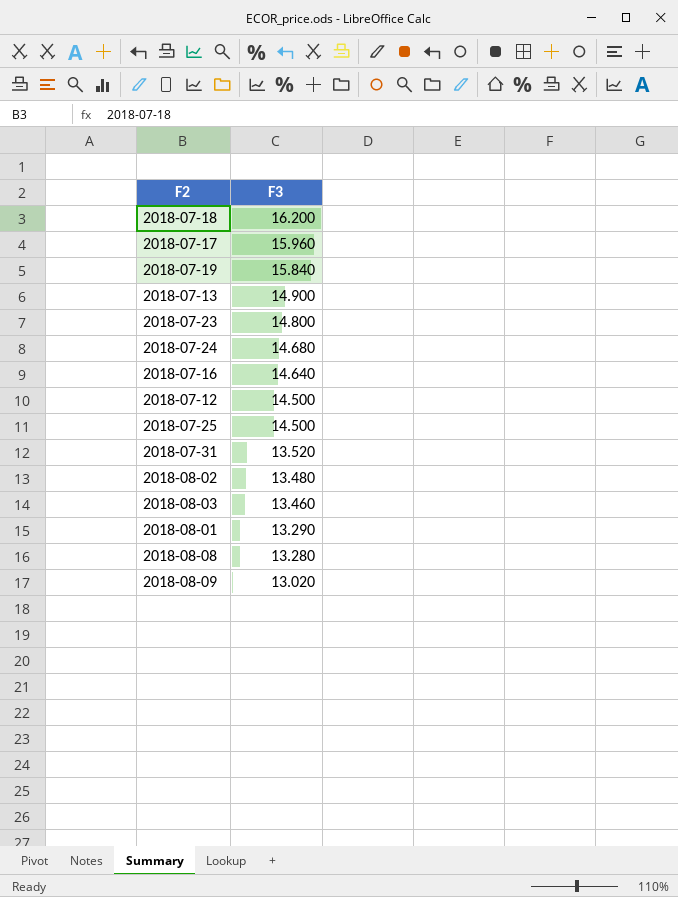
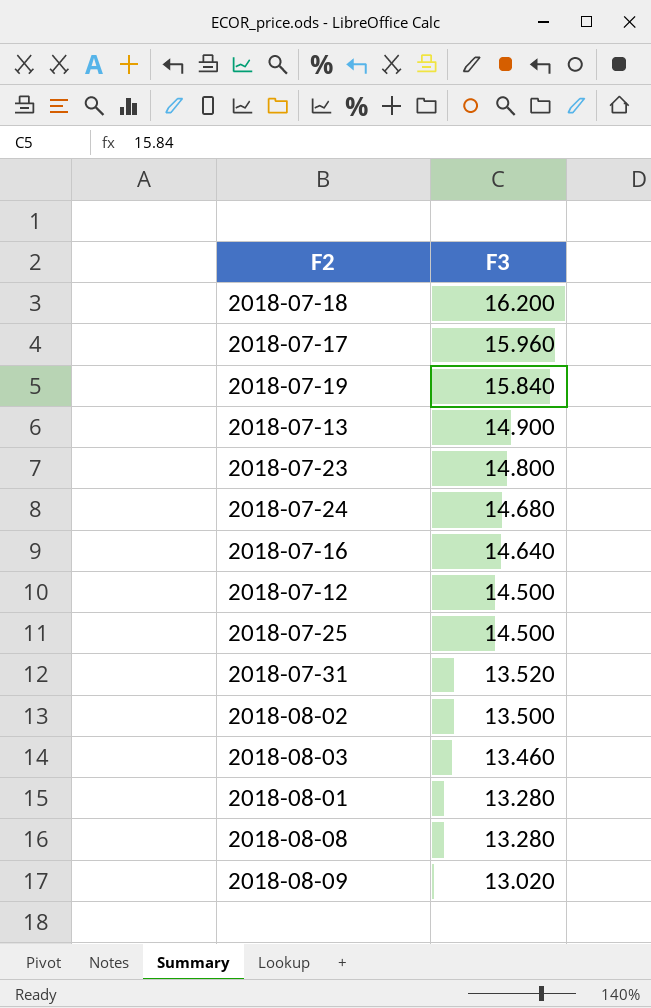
2018-08-02 | F3: 13.480 -> 13.500
2018-08-01 | F3: 13.290 -> 13.280

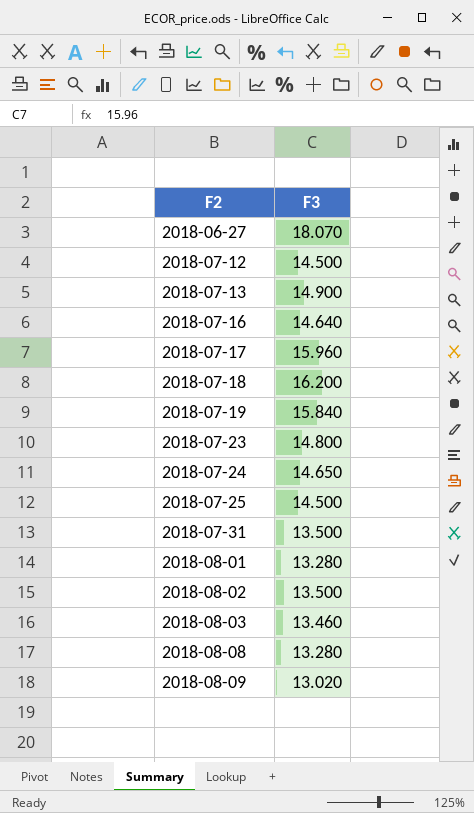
row order: F3 descending -> F2 ascending
row 2018-06-27: none -> 18.070
2018-07-24 | F3: 14.680 -> 14.650
2018-07-31 | F3: 13.520 -> 13.500

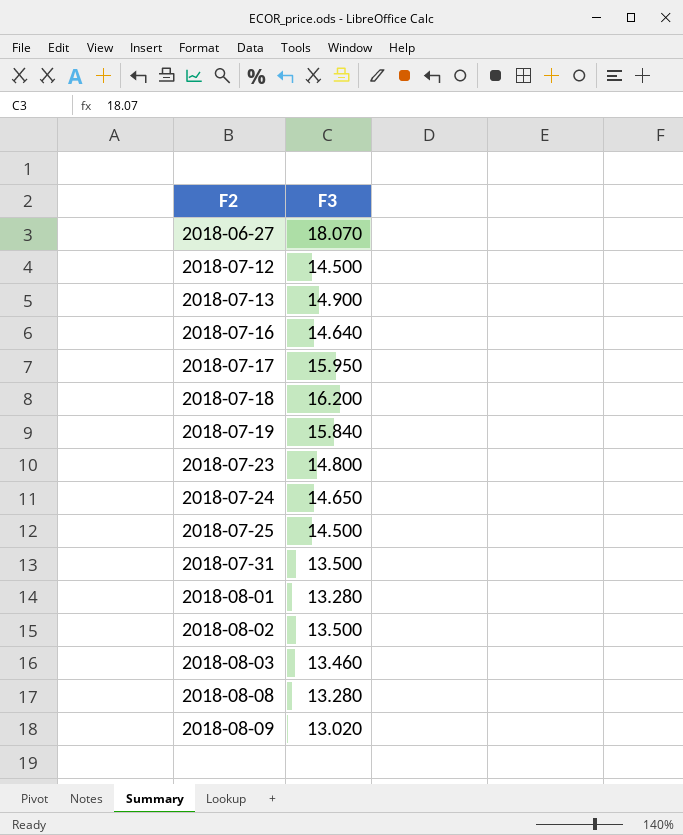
2018-07-17 | F3: 15.960 -> 15.950

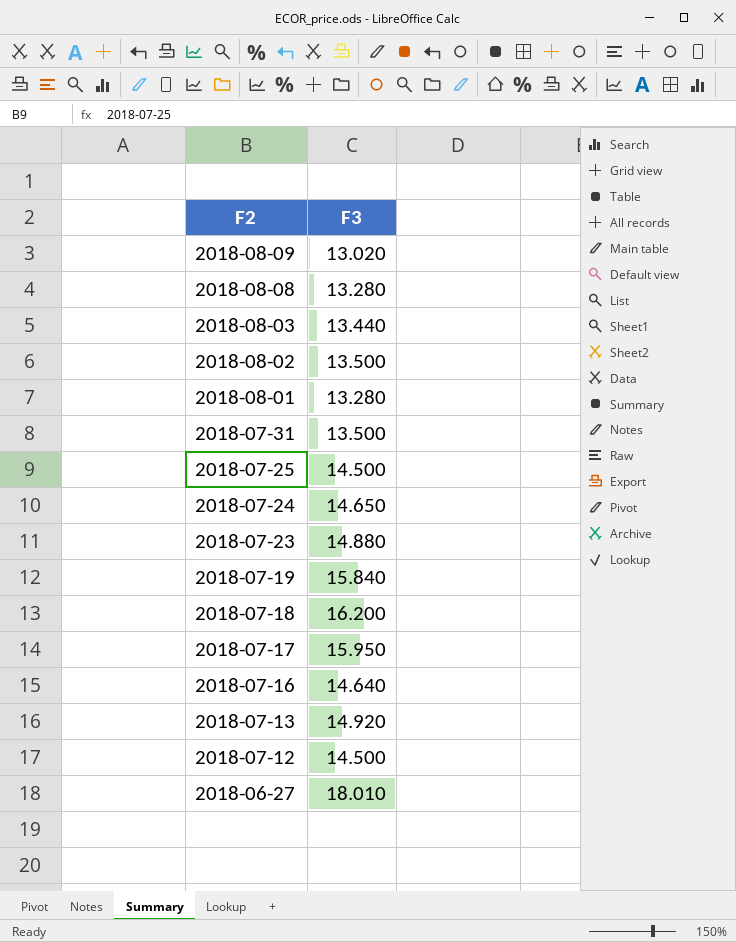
row order: F2 ascending -> F2 descending
2018-08-03 | F3: 13.460 -> 13.440
2018-07-23 | F3: 14.800 -> 14.880
2018-07-13 | F3: 14.900 -> 14.920
2018-06-27 | F3: 18.070 -> 18.010

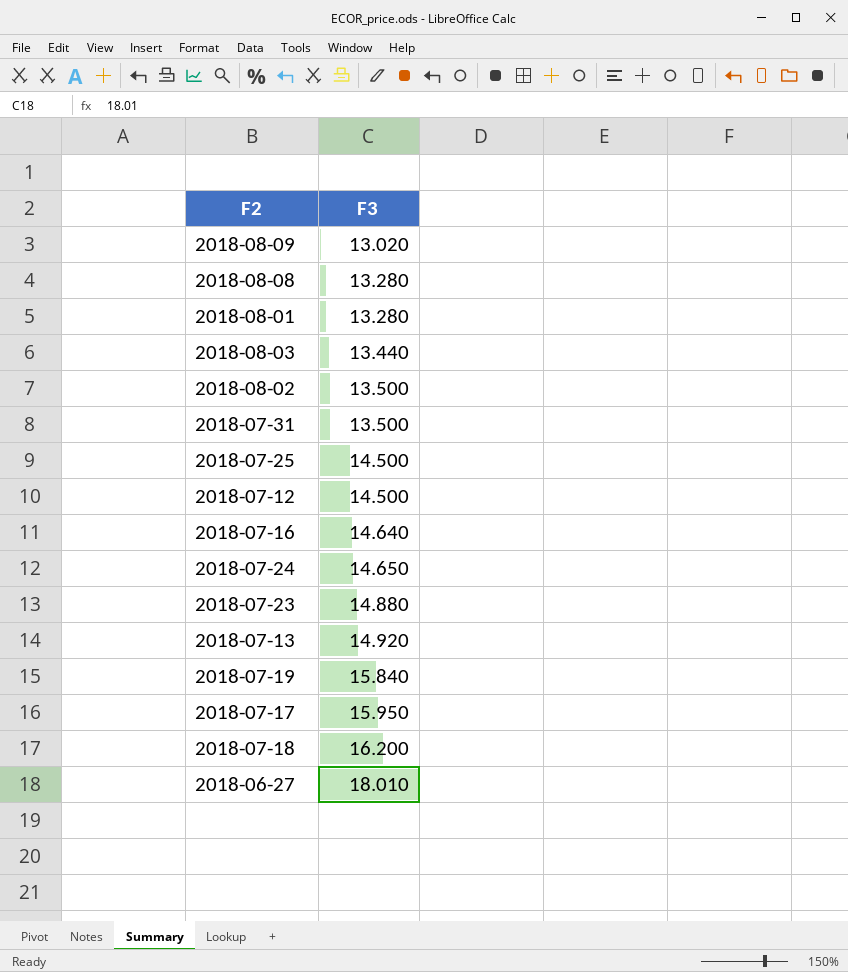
row order: F2 descending -> F3 ascending

